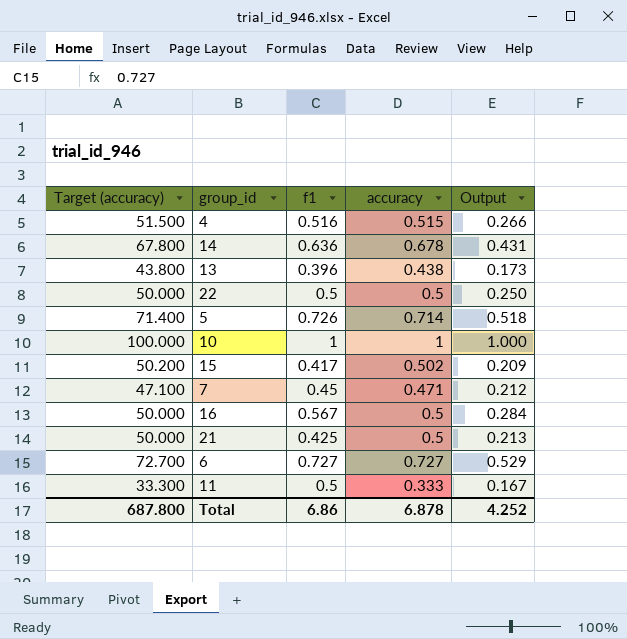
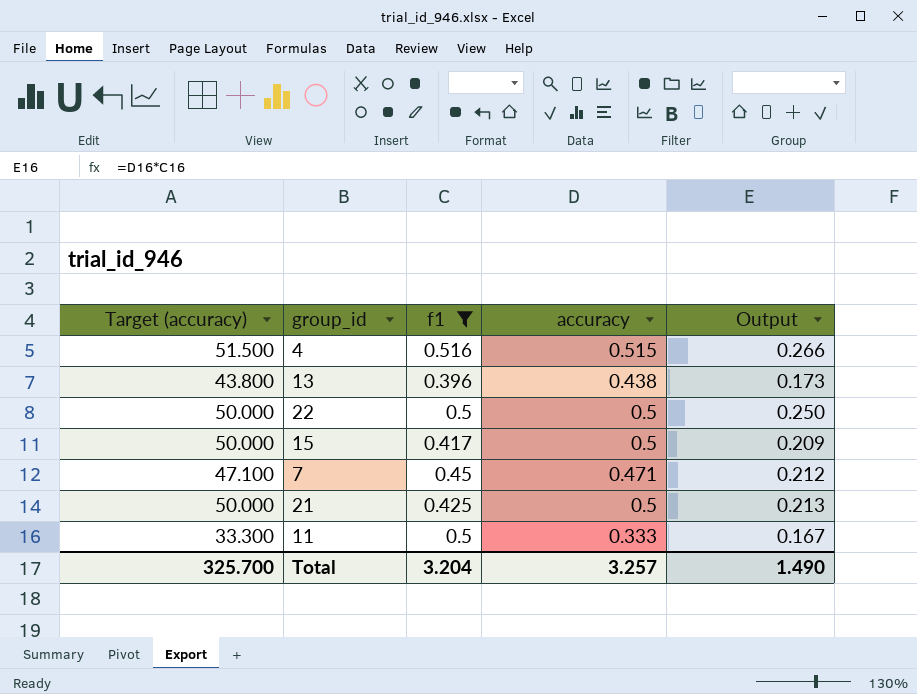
filter: none -> f1 <= 0.516
15 | Target (accuracy): 50.200 -> 50.000
15 | accuracy: 0.502 -> 0.5
Total | Target (accuracy): 687.800 -> 325.700
Total | f1: 6.86 -> 3.204
Total | accuracy: 6.878 -> 3.257
Total | Output: 4.252 -> 1.490

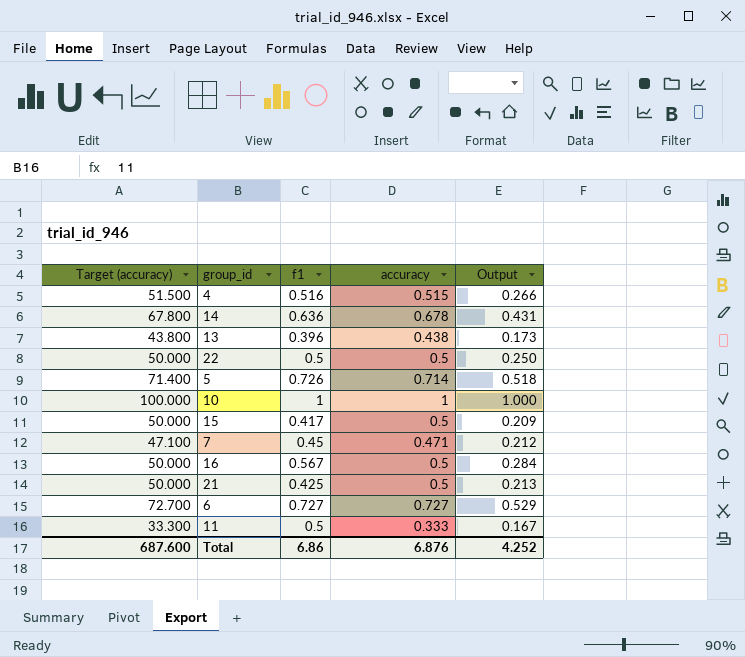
filter: f1 <= 0.516 -> none
Total | Target (accuracy): 325.700 -> 687.600
Total | f1: 3.204 -> 6.86
Total | accuracy: 3.257 -> 6.876
Total | Output: 1.490 -> 4.252

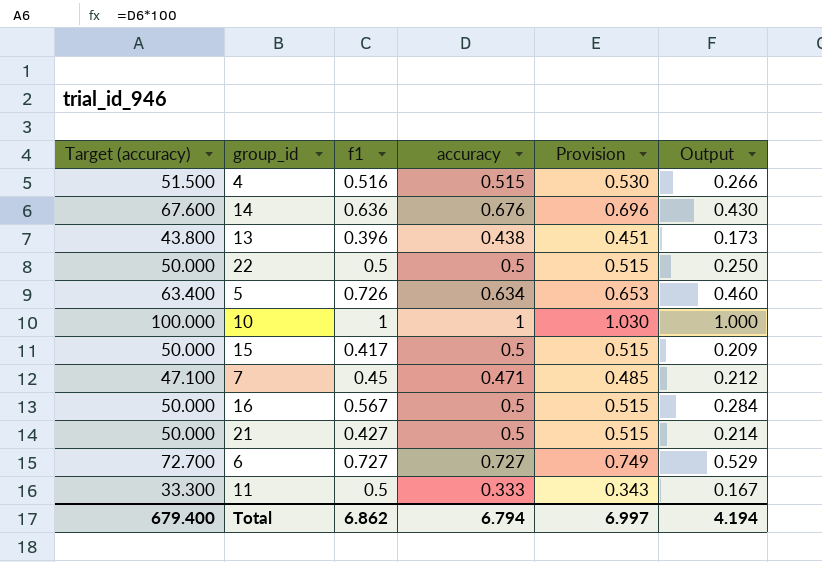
column Provision | formula: none -> [accuracy] * 1.03
14 | Target (accuracy): 67.800 -> 67.600
14 | accuracy: 0.678 -> 0.676
14 | Output: 0.431 -> 0.430
5 | Target (accuracy): 71.400 -> 63.400
5 | accuracy: 0.714 -> 0.634
5 | Output: 0.518 -> 0.460
21 | f1: 0.425 -> 0.427
21 | Output: 0.213 -> 0.214
Total | Target (accuracy): 687.600 -> 679.400
Total | f1: 6.86 -> 6.862
Total | accuracy: 6.876 -> 6.794
Total | Output: 4.252 -> 4.194

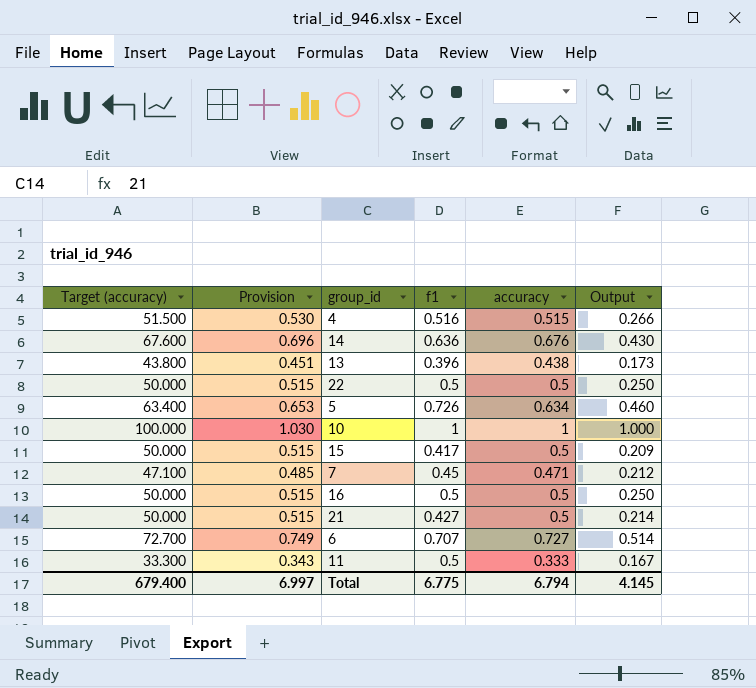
column Provision | position: 5 -> 2
16 | f1: 0.567 -> 0.5
16 | Output: 0.284 -> 0.250
6 | f1: 0.727 -> 0.707
6 | Output: 0.529 -> 0.514
Total | f1: 6.862 -> 6.775
Total | Output: 4.194 -> 4.145

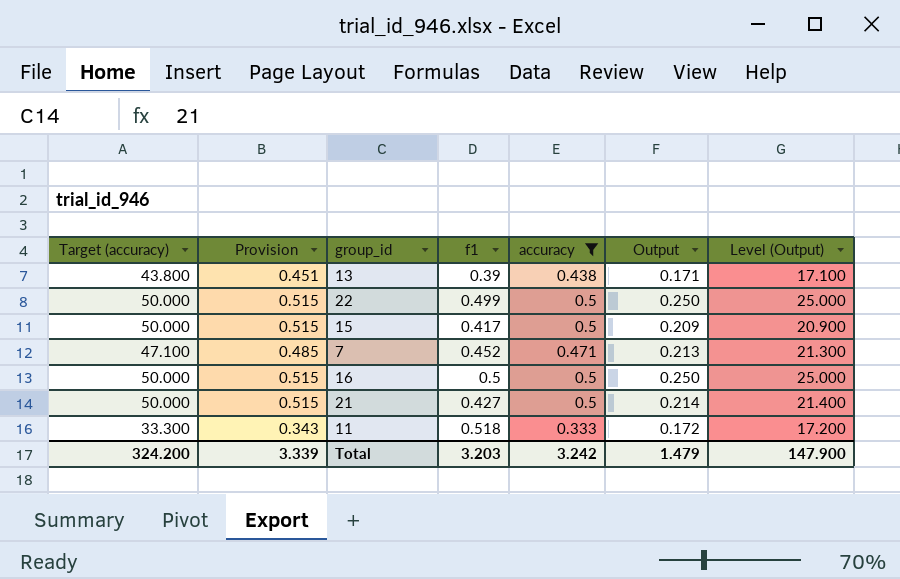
filter: none -> accuracy <= 0.5
column Level (Output) | formula: none -> [Output] * 100
13 | f1: 0.396 -> 0.39
13 | Output: 0.173 -> 0.171
22 | f1: 0.5 -> 0.499
7 | f1: 0.45 -> 0.452
7 | Output: 0.212 -> 0.213
11 | f1: 0.5 -> 0.518
11 | Output: 0.167 -> 0.172
Total | Target (accuracy): 679.400 -> 324.200
Total | Provision: 6.997 -> 3.339
Total | f1: 6.775 -> 3.203
Total | accuracy: 6.794 -> 3.242
Total | Output: 4.145 -> 1.479

